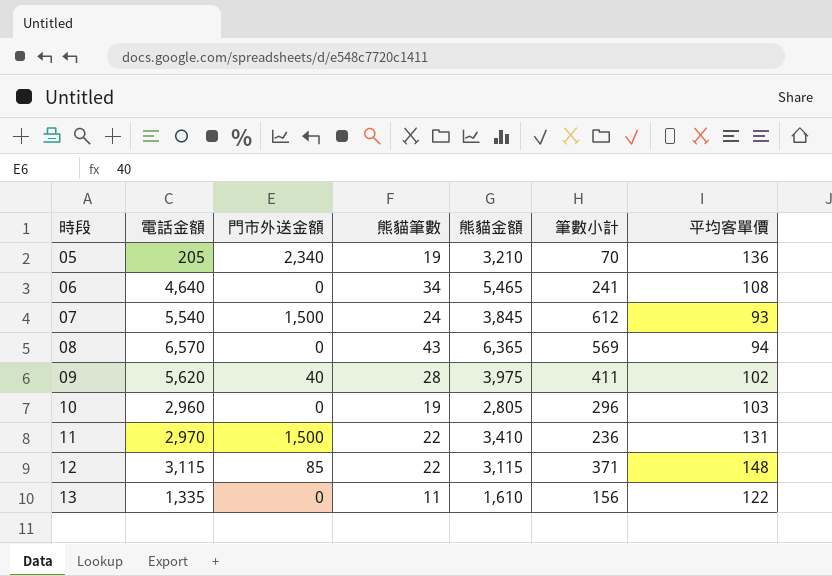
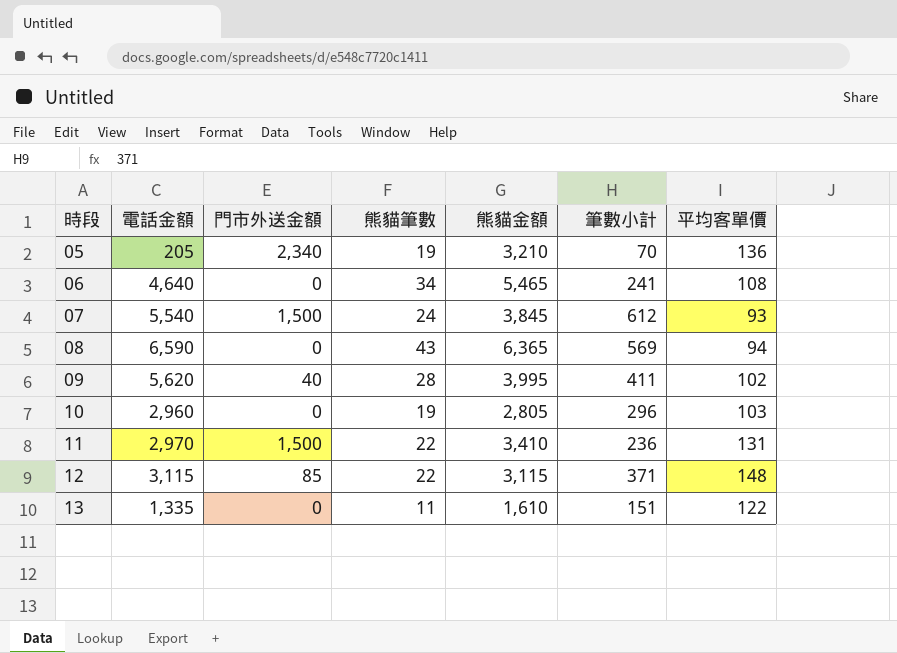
08 | 電話金額: 6,570 -> 6,590
09 | 熊貓金額: 3,975 -> 3,995
13 | 筆數小計: 156 -> 151

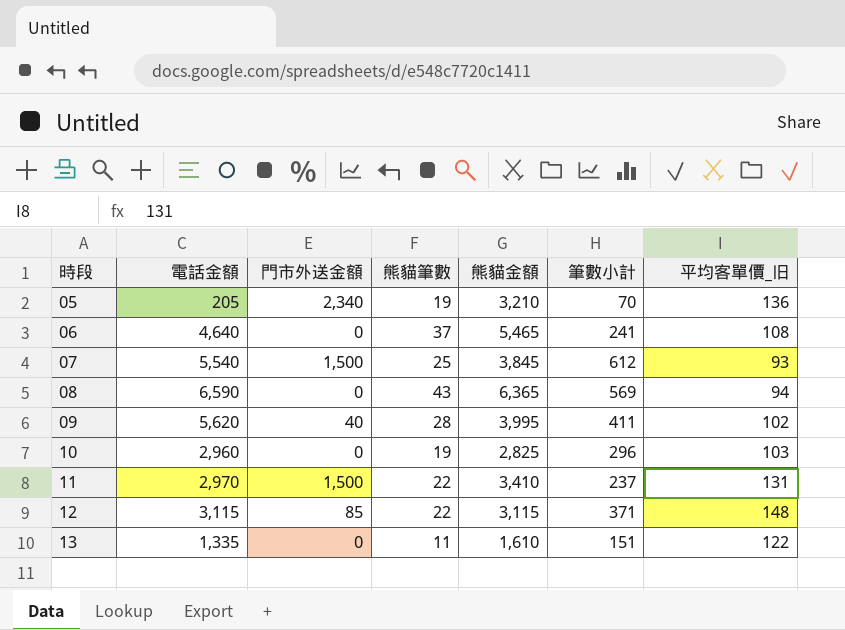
column name: 平均客單價 -> 平均客單價_旧
06 | 熊貓筆數: 34 -> 37
07 | 熊貓筆數: 24 -> 25
10 | 熊貓金額: 2,805 -> 2,825
11 | 筆數小計: 236 -> 237

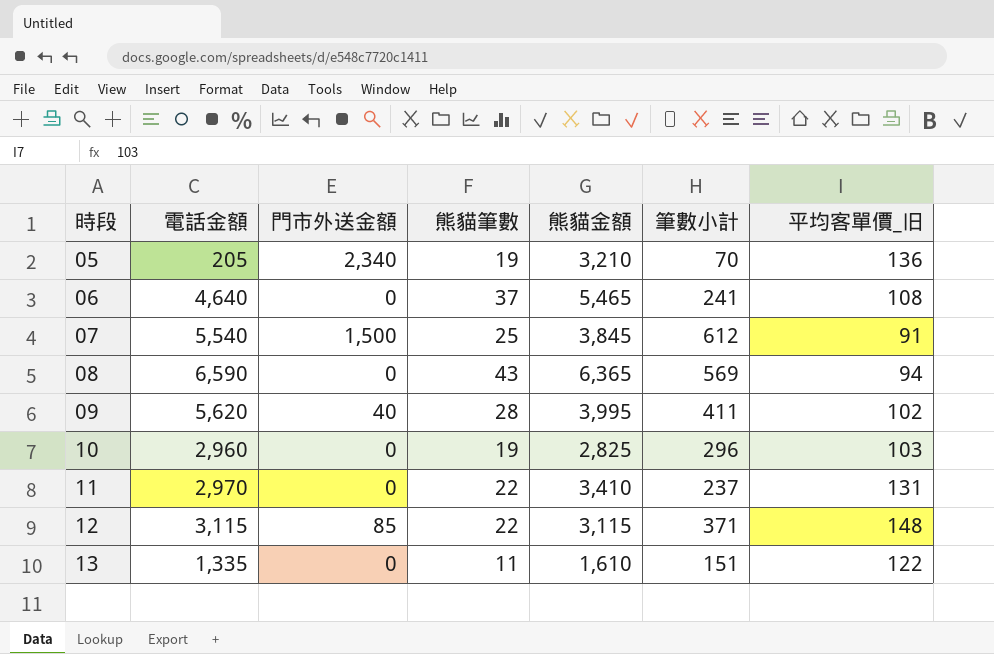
07 | 平均客單價_旧: 93 -> 91
11 | 門市外送金額: 1,500 -> 0

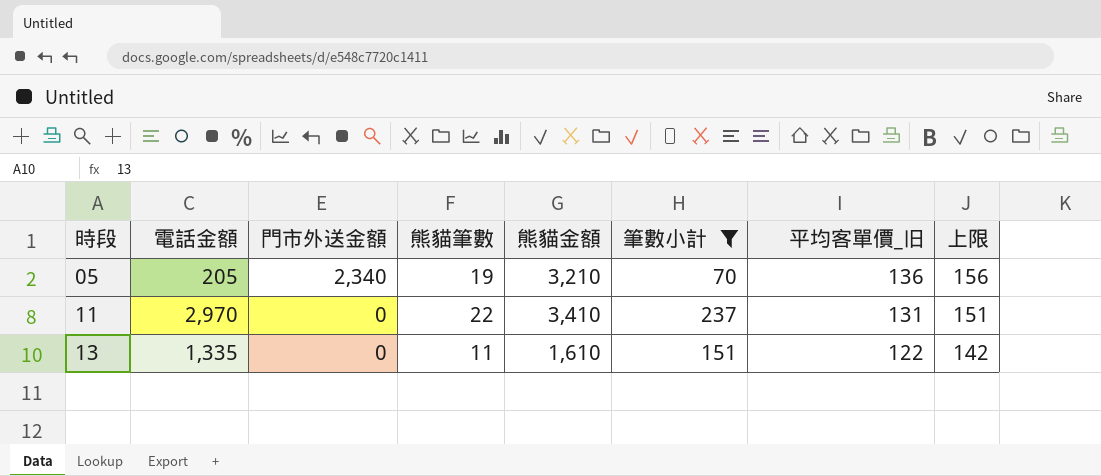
filter: none -> 筆數小計 <= 237
column 上限 | formula: none -> [平均客單價_旧] + 20

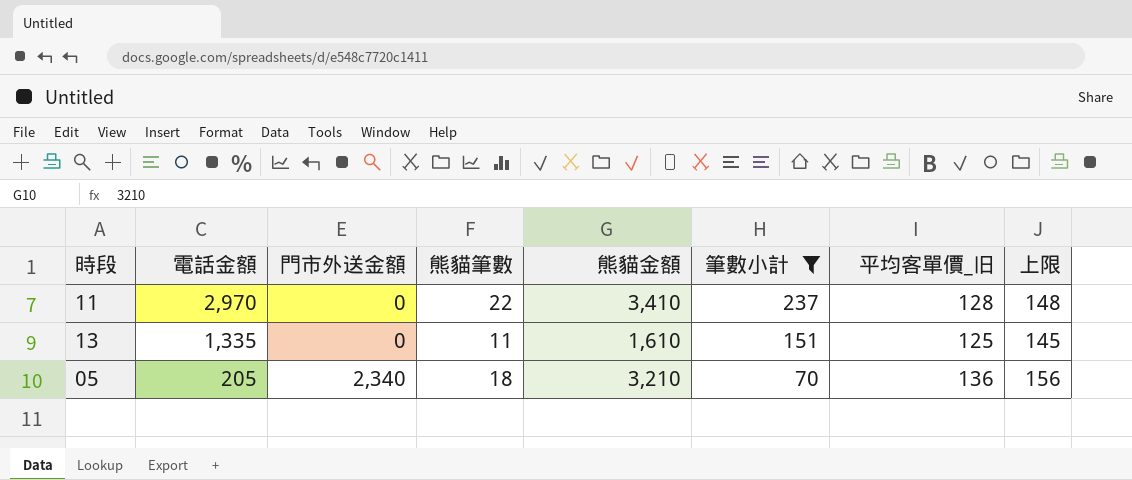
row order: 時段 ascending -> 電話金額 descending
11 | 平均客單價_旧: 131 -> 128
11 | 上限: 151 -> 148
13 | 平均客單價_旧: 122 -> 125
13 | 上限: 142 -> 145
05 | 熊貓筆數: 19 -> 18

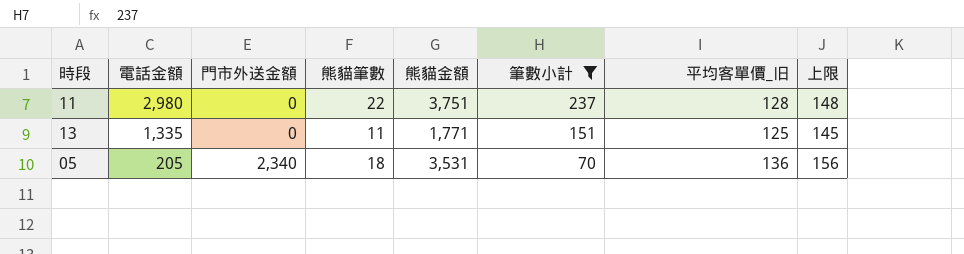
11 | 電話金額: 2,970 -> 2,980
11 | 熊貓金額: 3,410 -> 3,751
13 | 熊貓金額: 1,610 -> 1,771
05 | 熊貓金額: 3,210 -> 3,531

